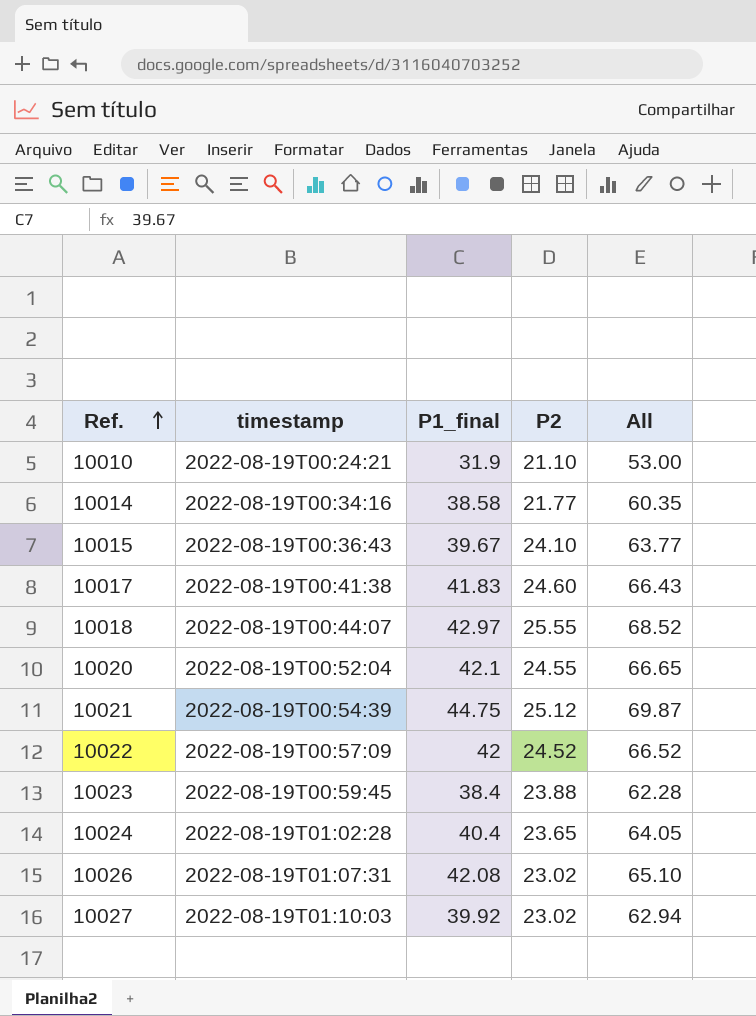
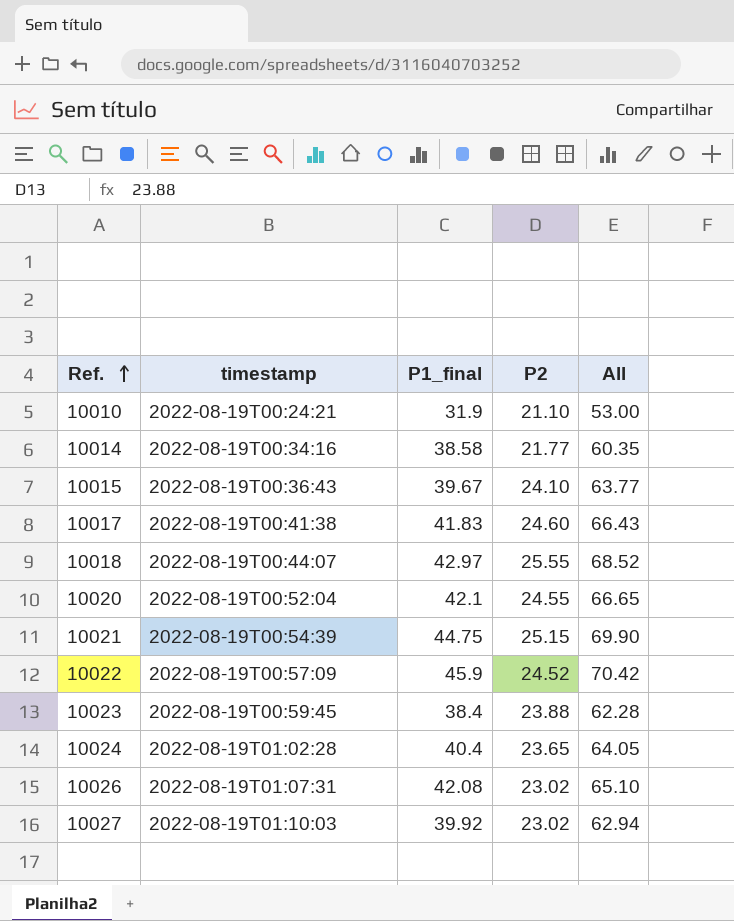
10021 | P2: 25.12 -> 25.15
10021 | All: 69.87 -> 69.90
10022 | P1_final: 42 -> 45.9
10022 | All: 66.52 -> 70.42

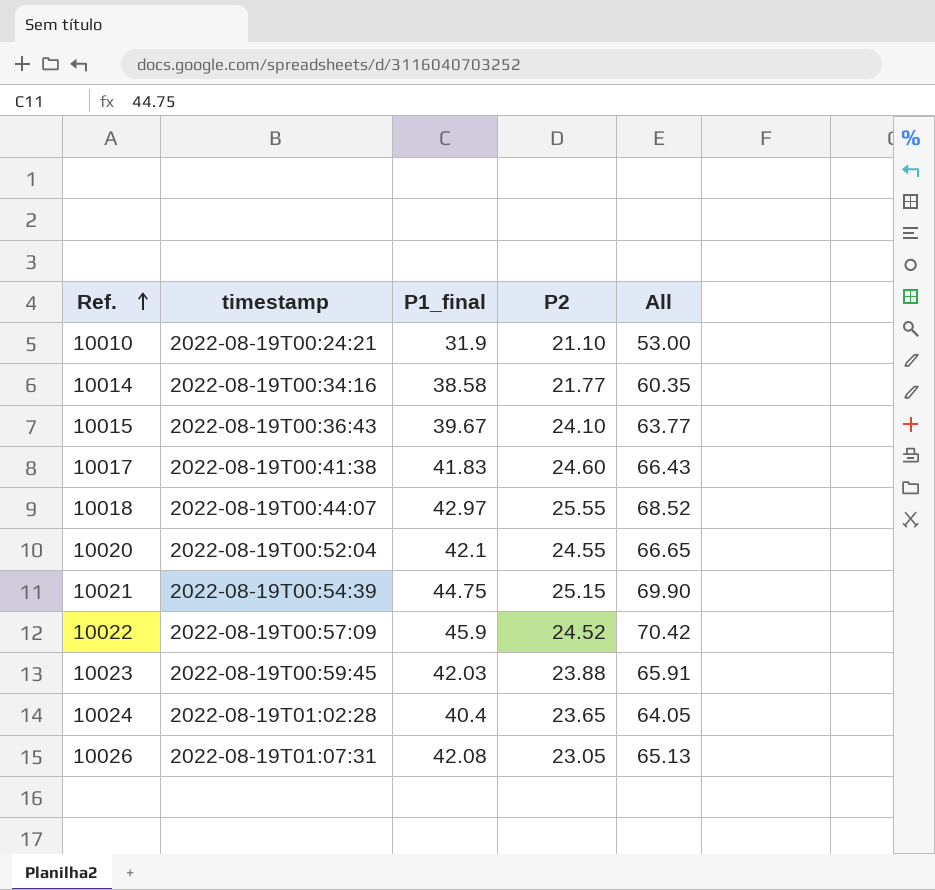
row 10027: 2022-08-19T01:10:03 | 39.92 | 23.02 | 62.94 -> none
10023 | P1_final: 38.4 -> 42.03
10023 | All: 62.28 -> 65.91
10026 | P2: 23.02 -> 23.05
10026 | All: 65.10 -> 65.13

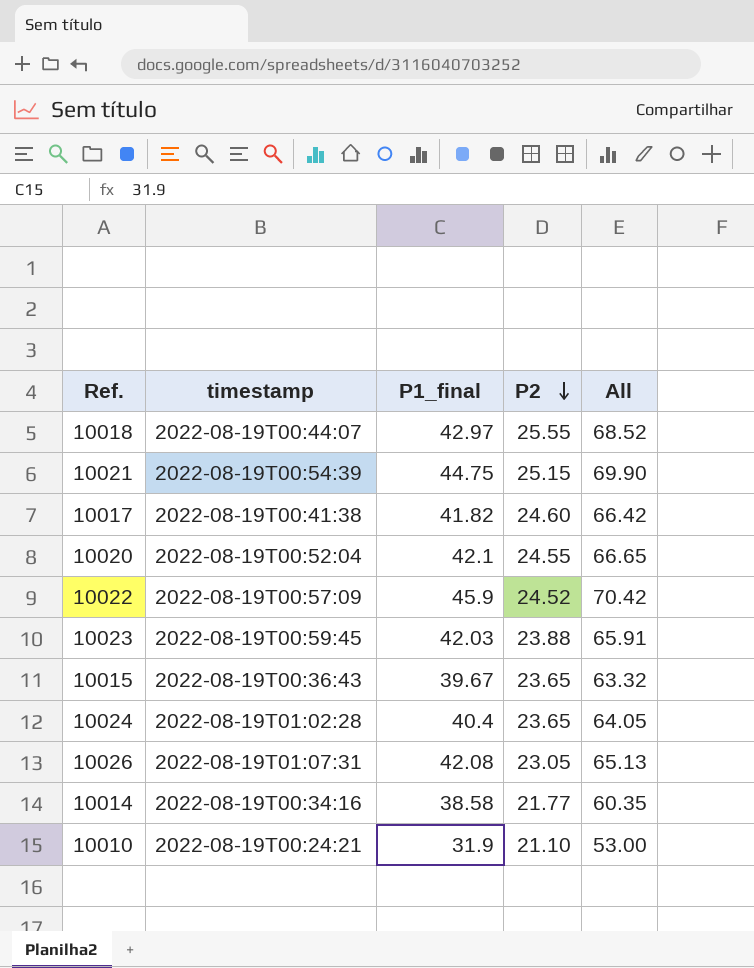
row order: Ref. ascending -> P2 descending
10017 | P1_final: 41.83 -> 41.82
10017 | All: 66.43 -> 66.42
10015 | P2: 24.10 -> 23.65
10015 | All: 63.77 -> 63.32

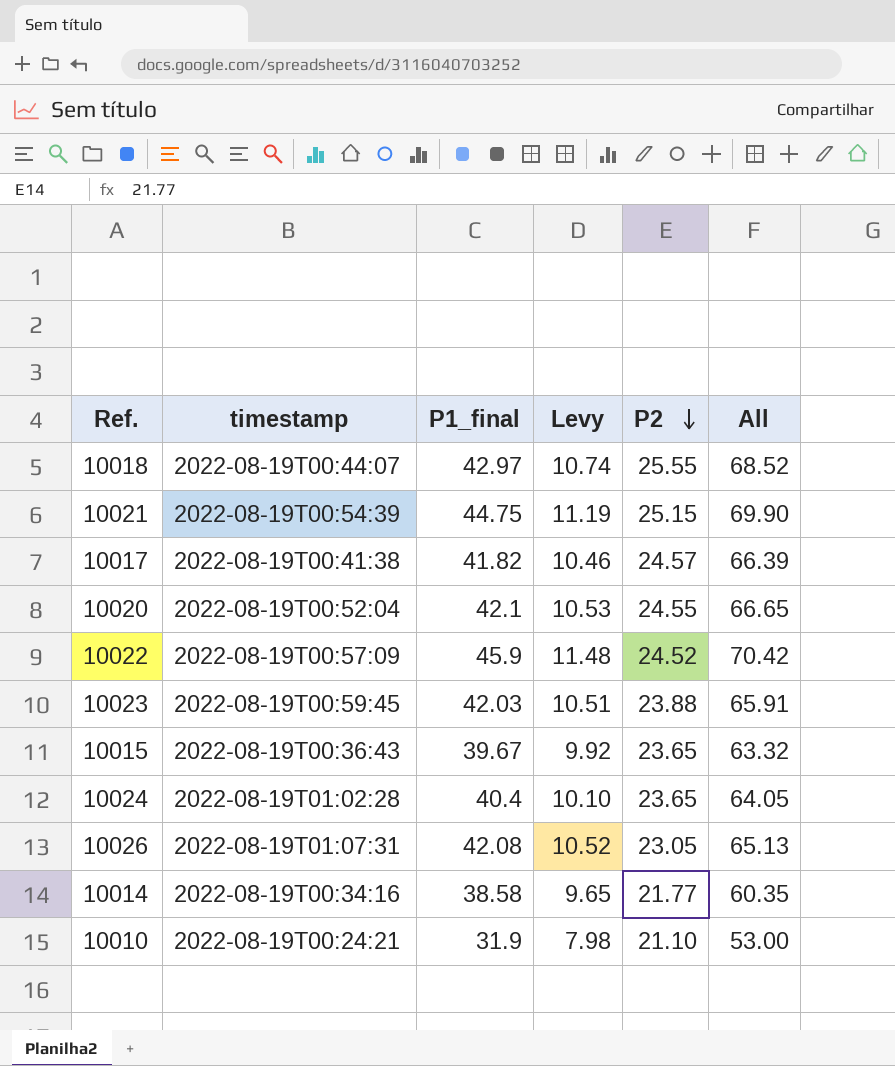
column Levy | formula: none -> [P1_final] * 0.25
10017 | P2: 24.60 -> 24.57
10017 | All: 66.42 -> 66.39

